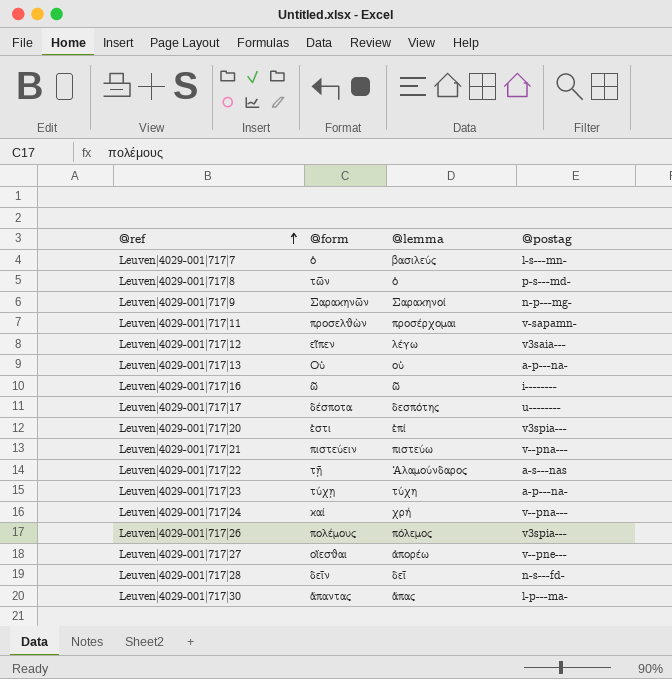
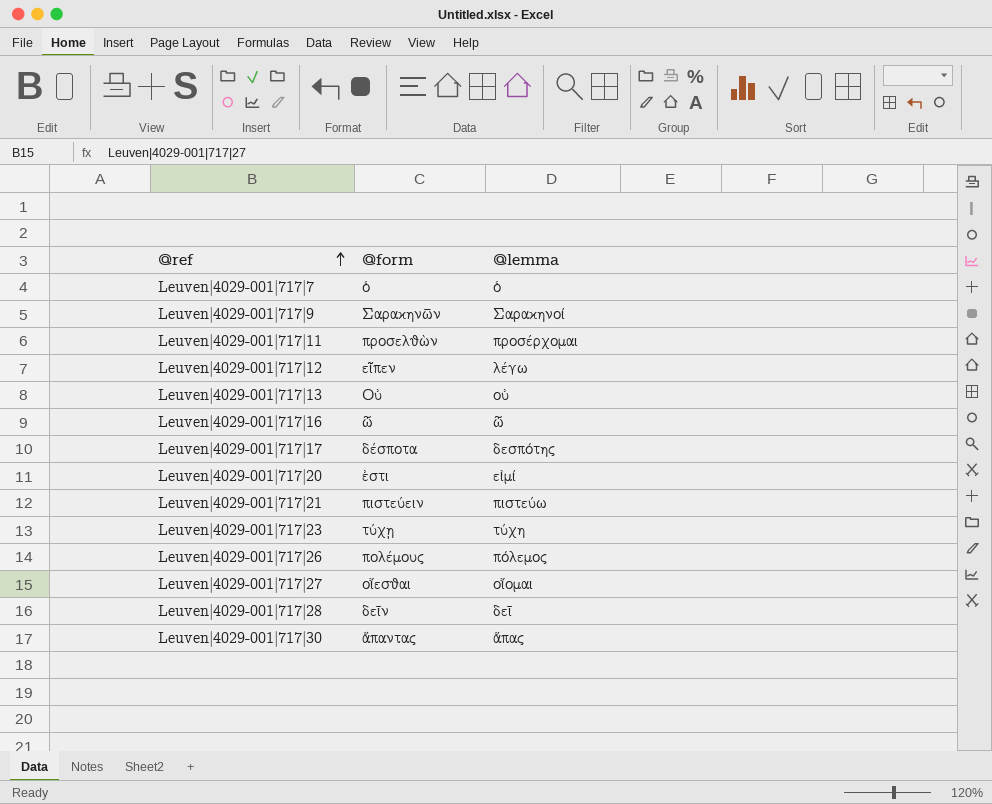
column @postag | position: 4 -> none
row Leuven|4029-001|717|8: τῶν | ὁ | p-s---md- -> none
row Leuven|4029-001|717|22: τῇ | Ἀλαμούνδαρος | a-s---nas -> none
row Leuven|4029-001|717|24: καί | χρή | v--pna--- -> none
Leuven|4029-001|717|7 | @lemma: βασιλεύς -> ὁ
Leuven|4029-001|717|20 | @lemma: ἐπί -> εἰμί
Leuven|4029-001|717|27 | @lemma: ἀπορέω -> οἴομαι

